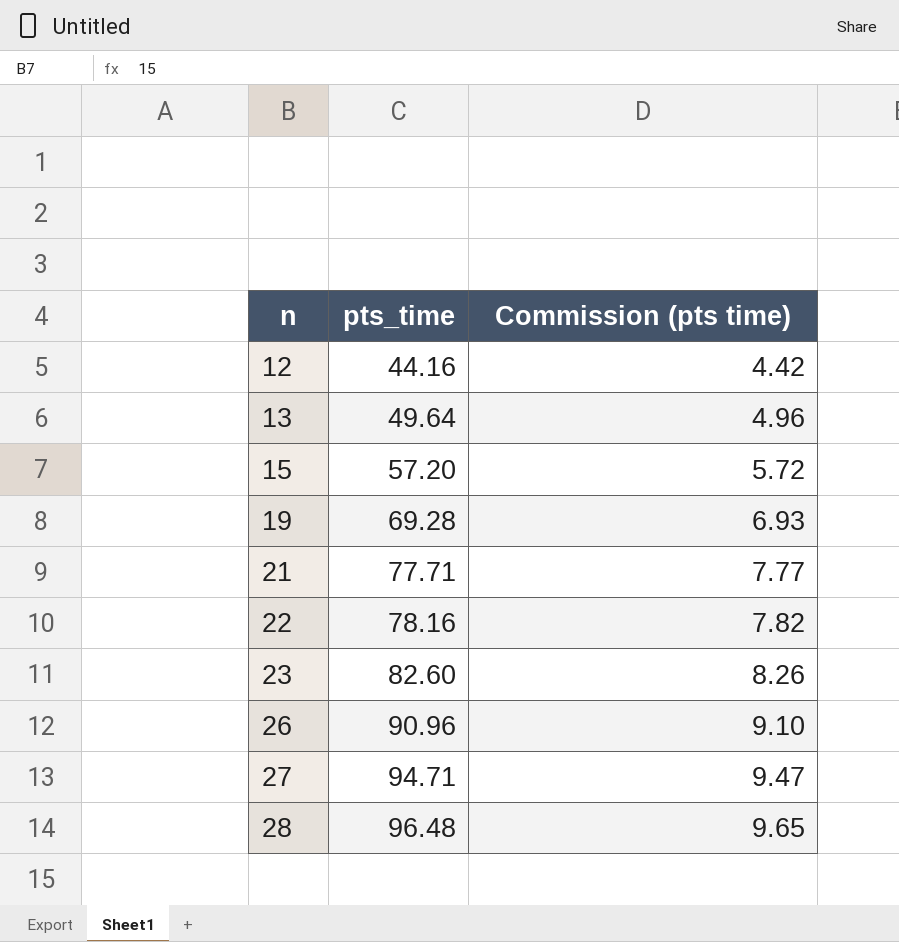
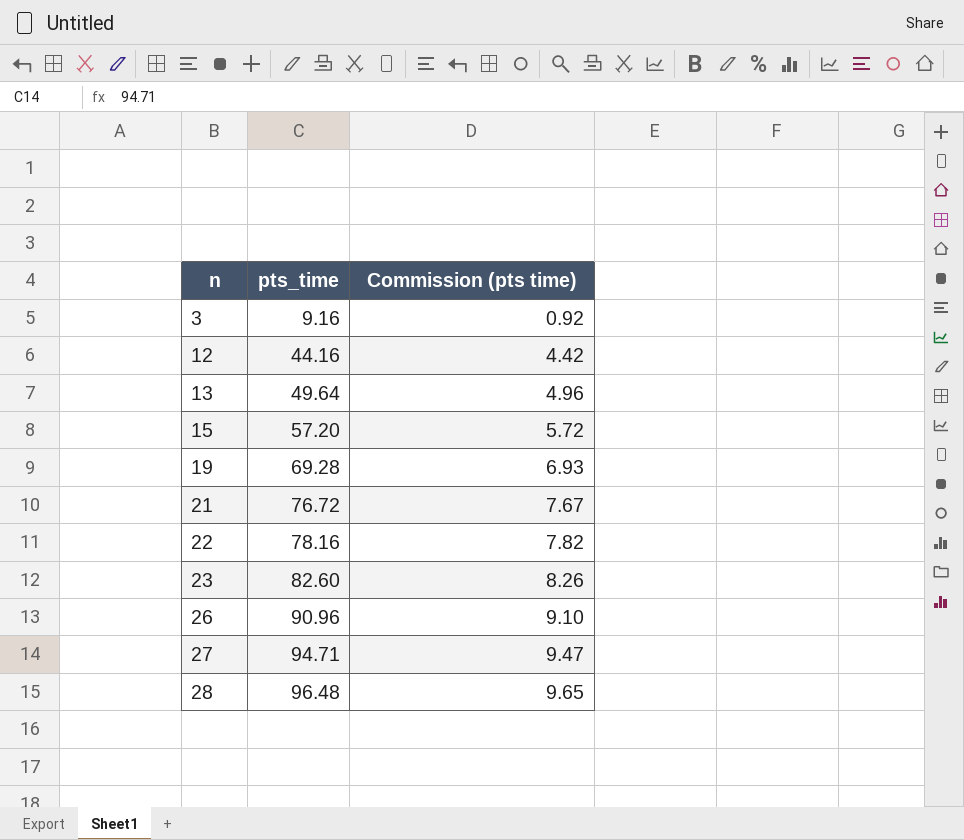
row 3: none -> 9.16 | 0.92
21 | pts_time: 77.71 -> 76.72
21 | Commission (pts time): 7.77 -> 7.67

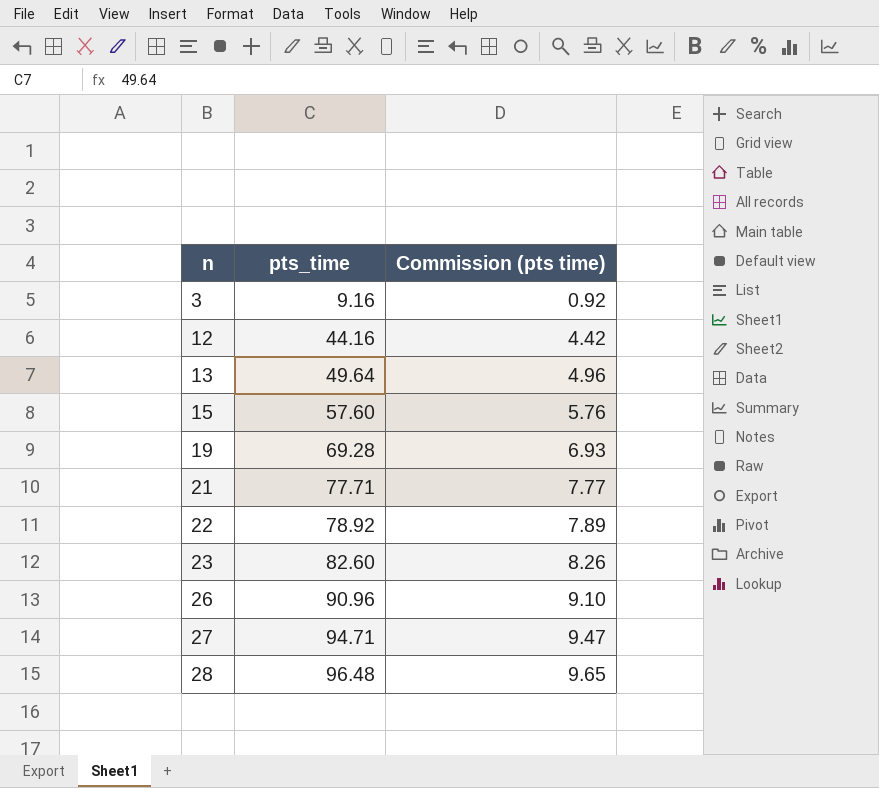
15 | pts_time: 57.20 -> 57.60
15 | Commission (pts time): 5.72 -> 5.76
21 | pts_time: 76.72 -> 77.71
21 | Commission (pts time): 7.67 -> 7.77
22 | pts_time: 78.16 -> 78.92
22 | Commission (pts time): 7.82 -> 7.89

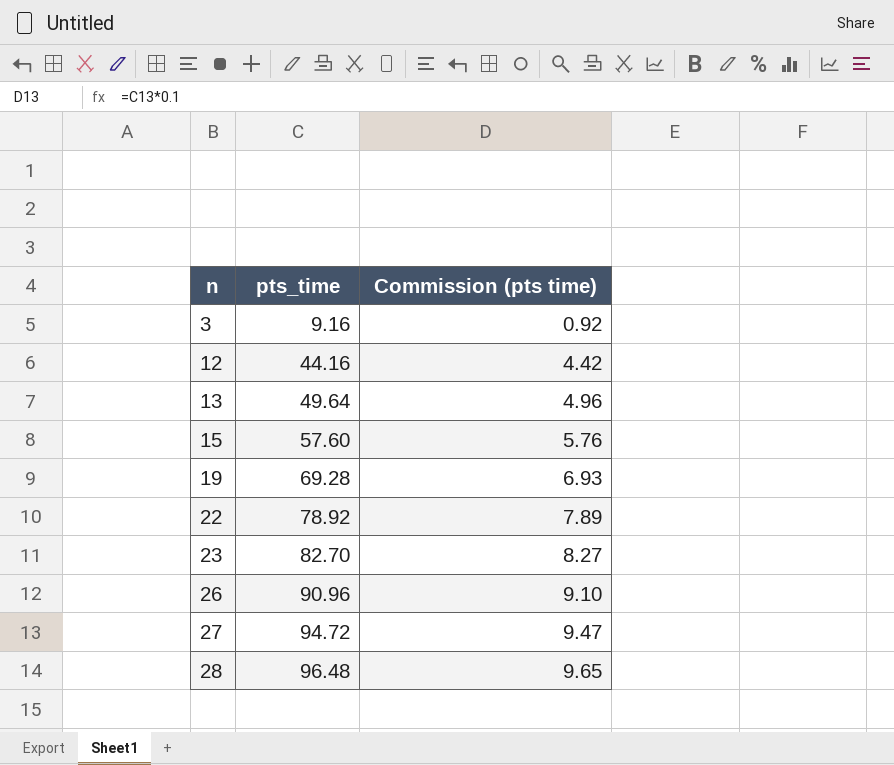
row 21: 77.71 | 7.77 -> none
23 | pts_time: 82.60 -> 82.70
23 | Commission (pts time): 8.26 -> 8.27
27 | pts_time: 94.71 -> 94.72

